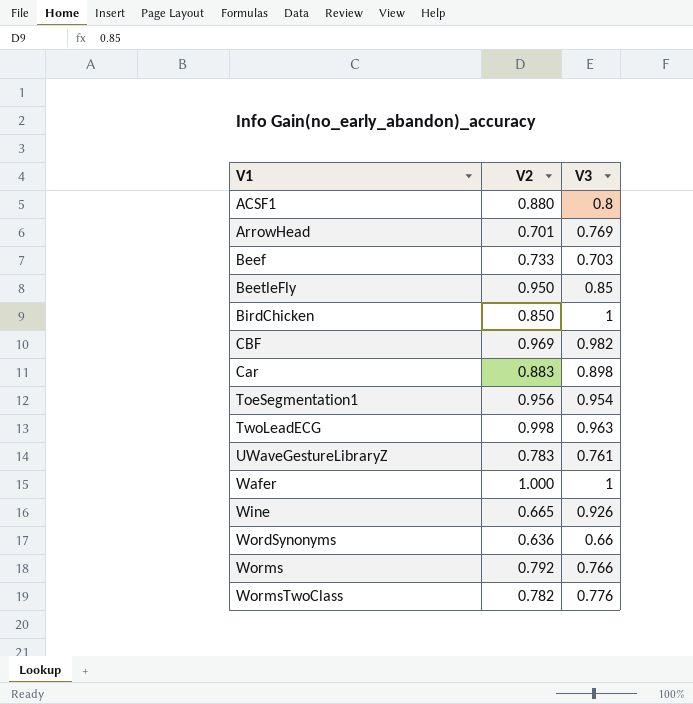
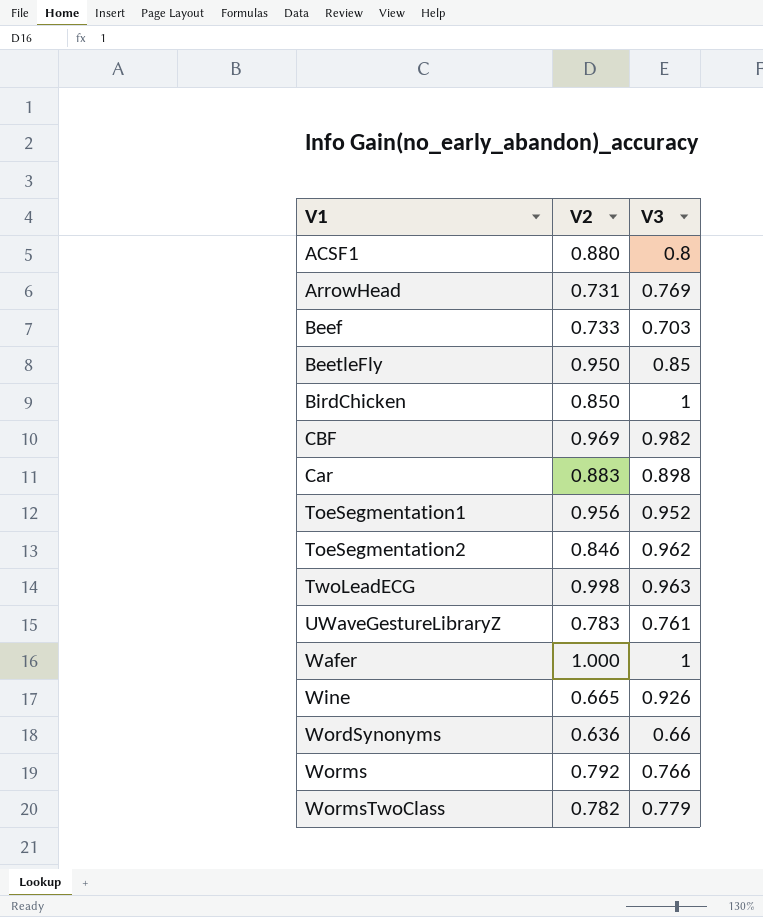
ArrowHead | V2: 0.701 -> 0.731
ToeSegmentation1 | V3: 0.954 -> 0.952
row ToeSegmentation2: none -> 0.846 | 0.962
WormsTwoClass | V3: 0.776 -> 0.779

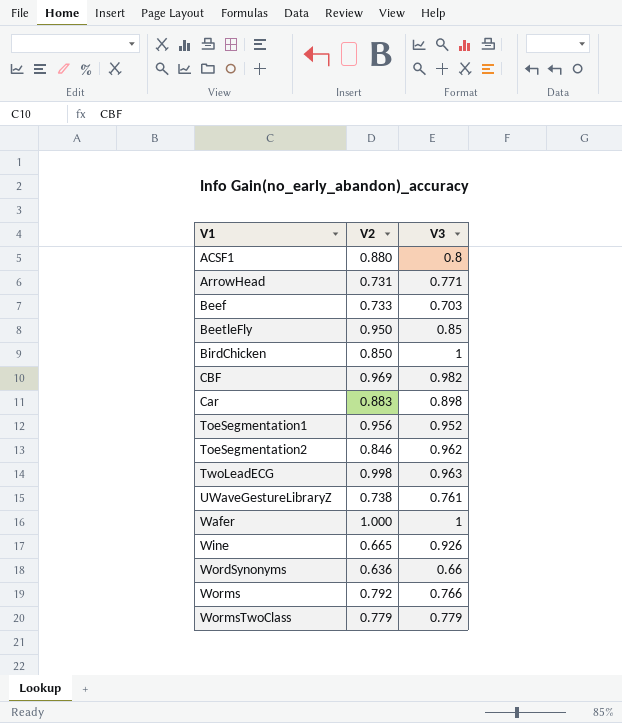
ArrowHead | V3: 0.769 -> 0.771
UWaveGestureLibraryZ | V2: 0.783 -> 0.738
WormsTwoClass | V2: 0.782 -> 0.779

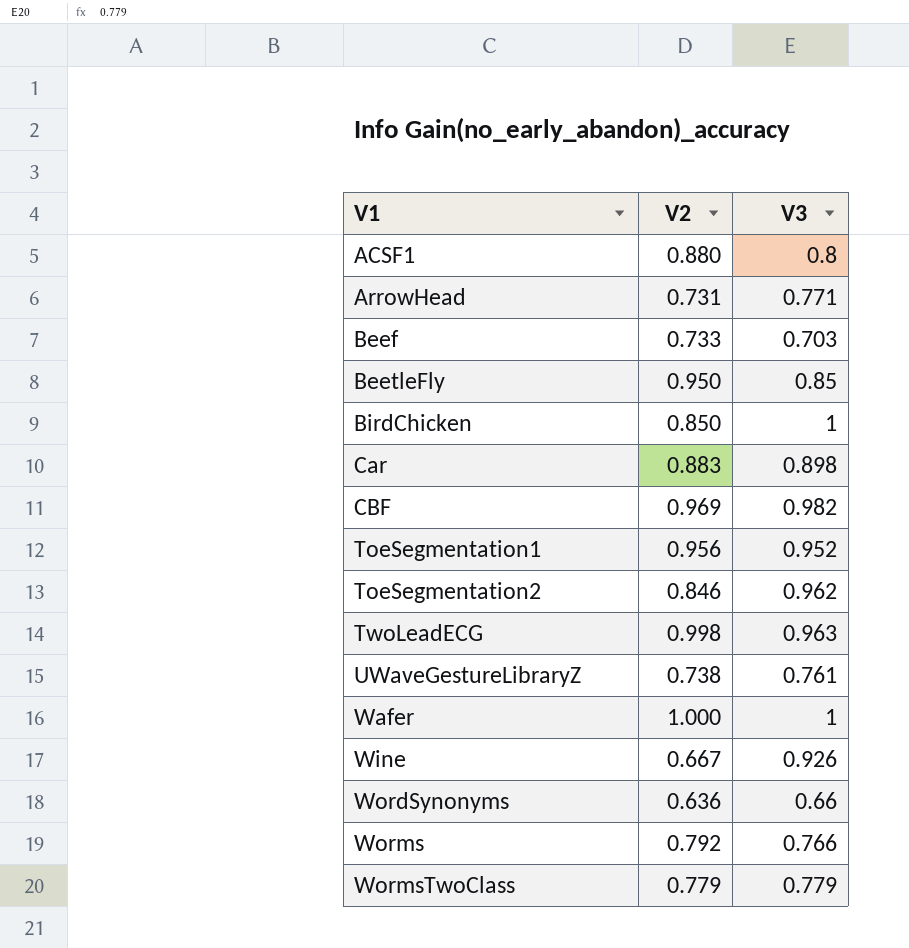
row order: none -> V1 ascending
Wine | V2: 0.665 -> 0.667

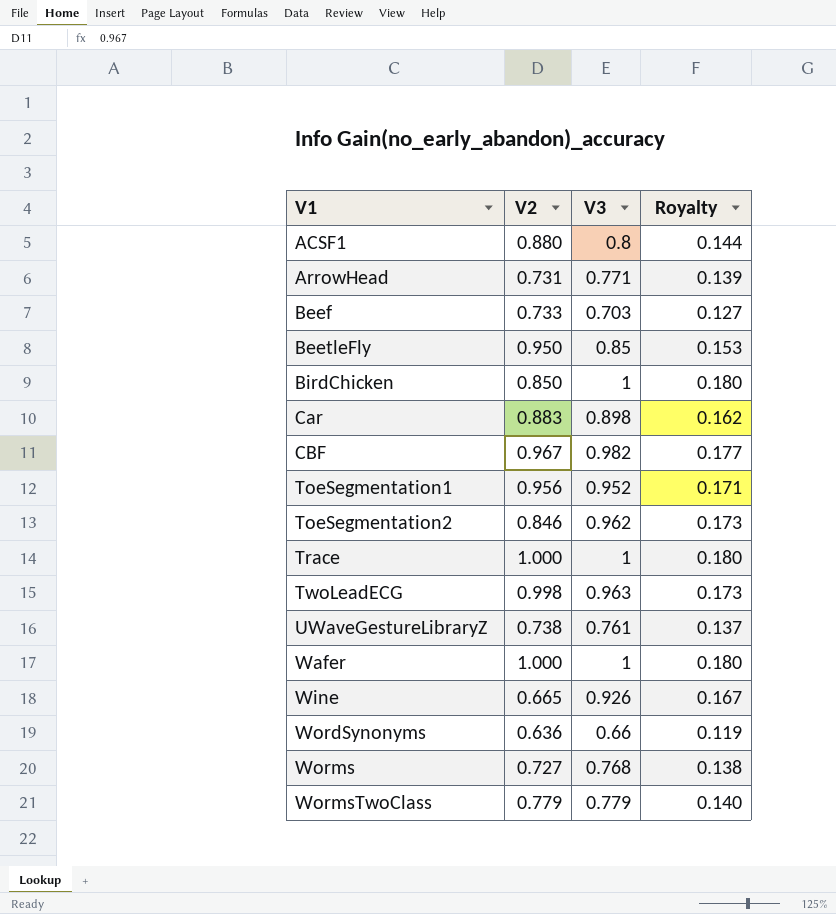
column Royalty | formula: none -> [V3] * 0.18
CBF | V2: 0.969 -> 0.967
row Trace: none -> 1.000 | 1 | 0.180
Wine | V2: 0.667 -> 0.665
Worms | V2: 0.792 -> 0.727
Worms | V3: 0.766 -> 0.768

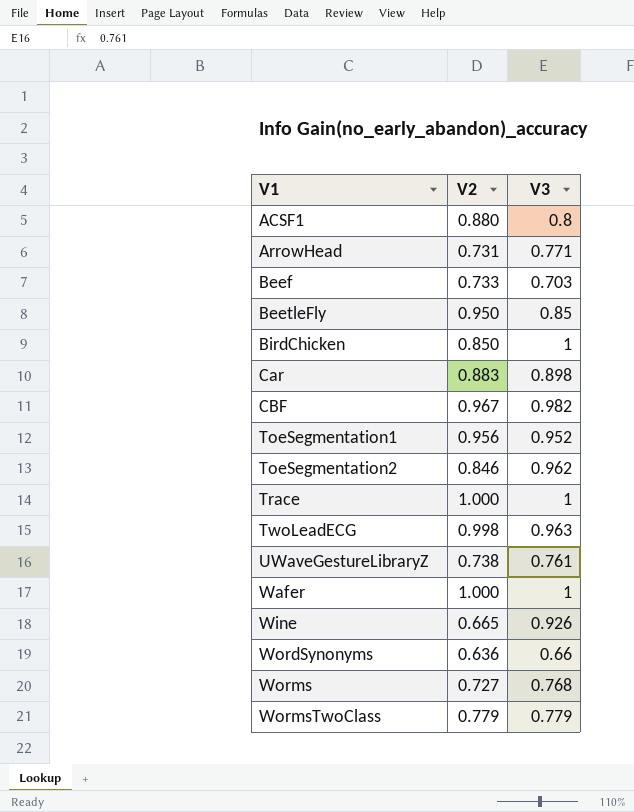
column Royalty | formula: [V3] * 0.18 -> none

